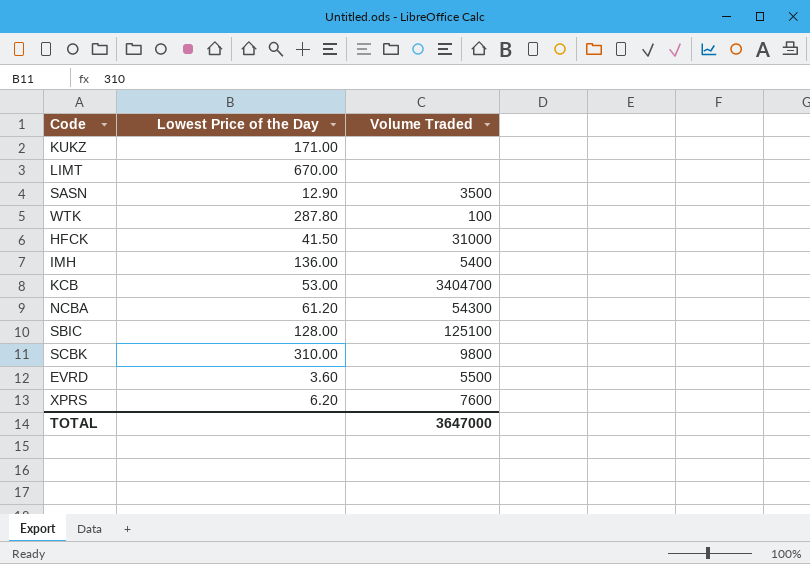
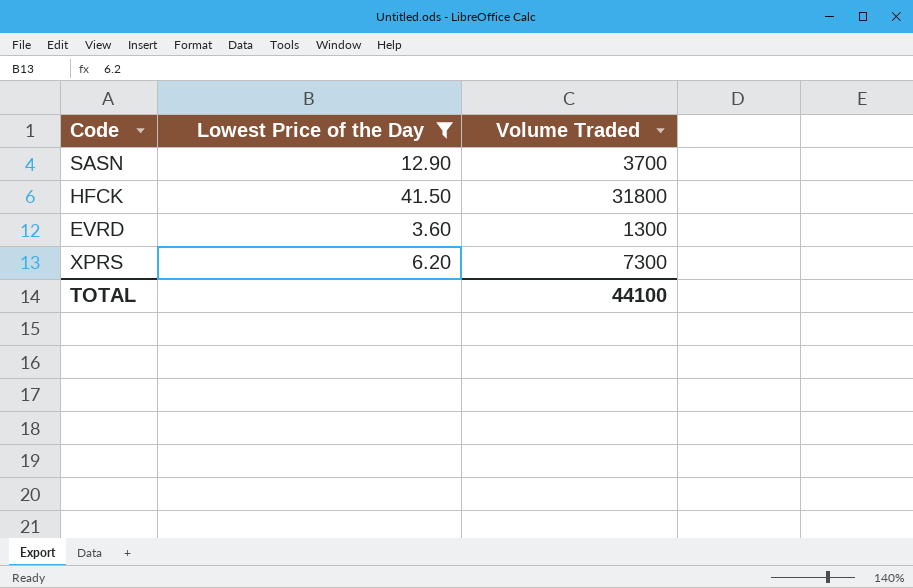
filter: none -> Lowest Price of the Day <= 41.50
SASN | Volume Traded: 3500 -> 3700
HFCK | Volume Traded: 31000 -> 31800
EVRD | Volume Traded: 5500 -> 1300
XPRS | Volume Traded: 7600 -> 7300
TOTAL | Volume Traded: 3647000 -> 44100

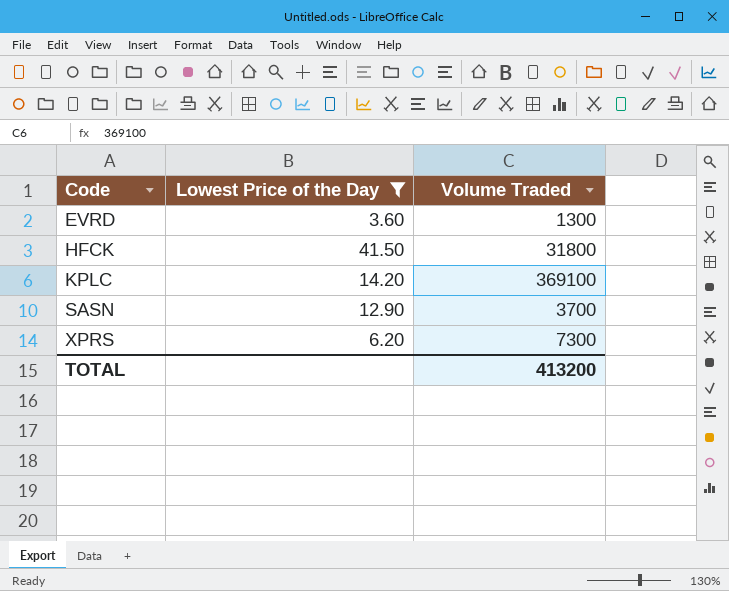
row order: none -> Code ascending
row KPLC: none -> 14.20 | 369100
TOTAL | Volume Traded: 44100 -> 413200

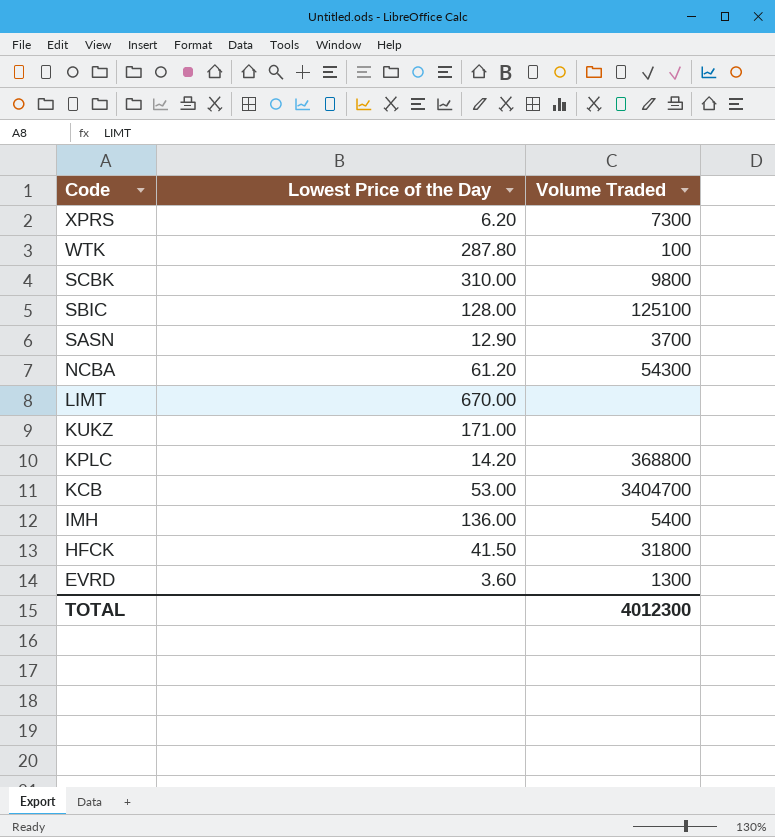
filter: Lowest Price of the Day <= 41.50 -> none
row order: Code ascending -> Code descending
KPLC | Volume Traded: 369100 -> 368800
TOTAL | Volume Traded: 413200 -> 4012300

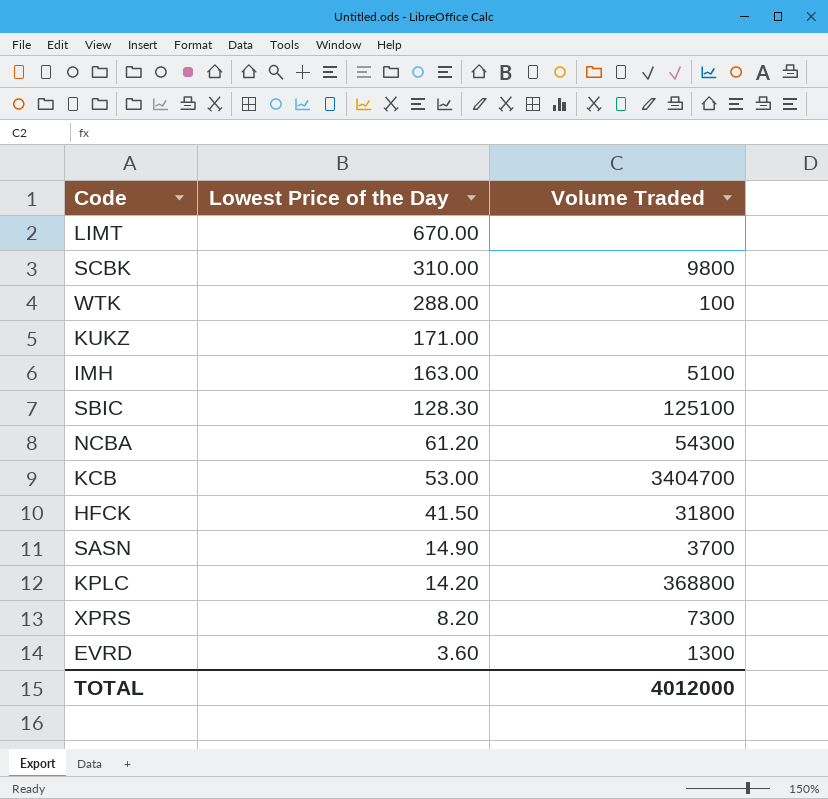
row order: Code descending -> Lowest Price of the Day descending
WTK | Lowest Price of the Day: 287.80 -> 288.00
IMH | Lowest Price of the Day: 136.00 -> 163.00
IMH | Volume Traded: 5400 -> 5100
SBIC | Lowest Price of the Day: 128.00 -> 128.30
SASN | Lowest Price of the Day: 12.90 -> 14.90
XPRS | Lowest Price of the Day: 6.20 -> 8.20
TOTAL | Volume Traded: 4012300 -> 4012000

